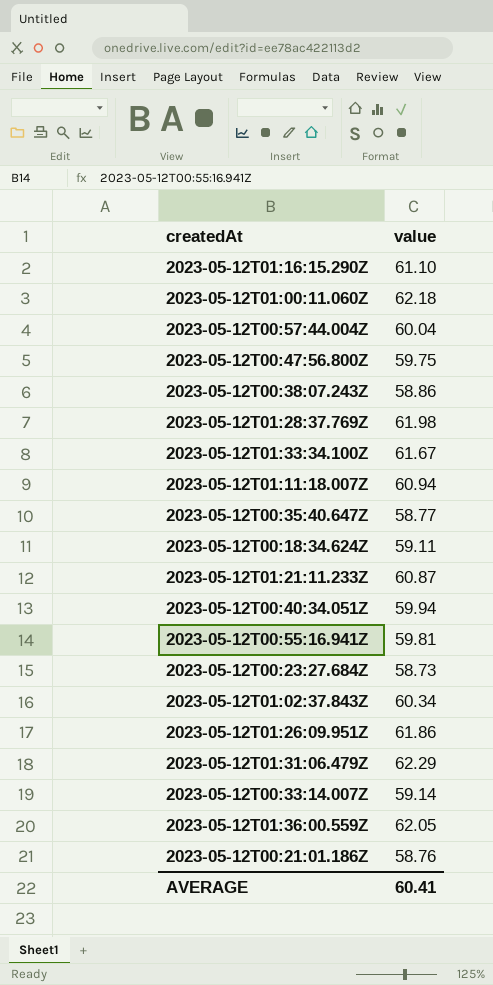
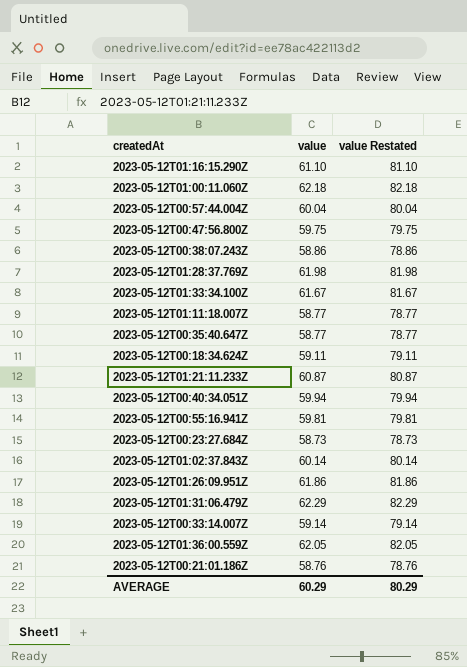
column value Restated | formula: none -> [value] + 20
2023-05-12T01:11:18.007Z | value: 60.94 -> 58.77
2023-05-12T01:02:37.843Z | value: 60.34 -> 60.14
AVERAGE | value: 60.41 -> 60.29

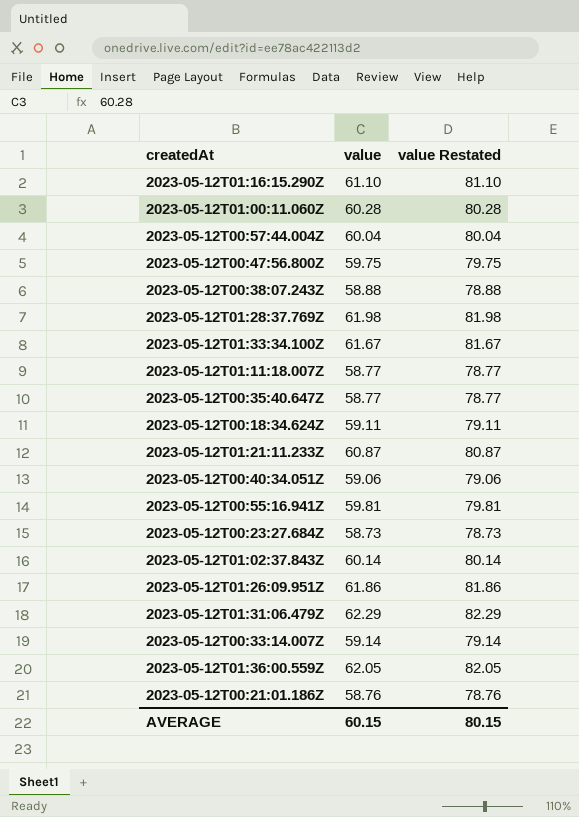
2023-05-12T01:00:11.060Z | value: 62.18 -> 60.28
2023-05-12T01:00:11.060Z | value Restated: 82.18 -> 80.28
2023-05-12T00:38:07.243Z | value: 58.86 -> 58.88
2023-05-12T00:38:07.243Z | value Restated: 78.86 -> 78.88
2023-05-12T00:40:34.051Z | value: 59.94 -> 59.06
2023-05-12T00:40:34.051Z | value Restated: 79.94 -> 79.06
AVERAGE | value: 60.29 -> 60.15
AVERAGE | value Restated: 80.29 -> 80.15

